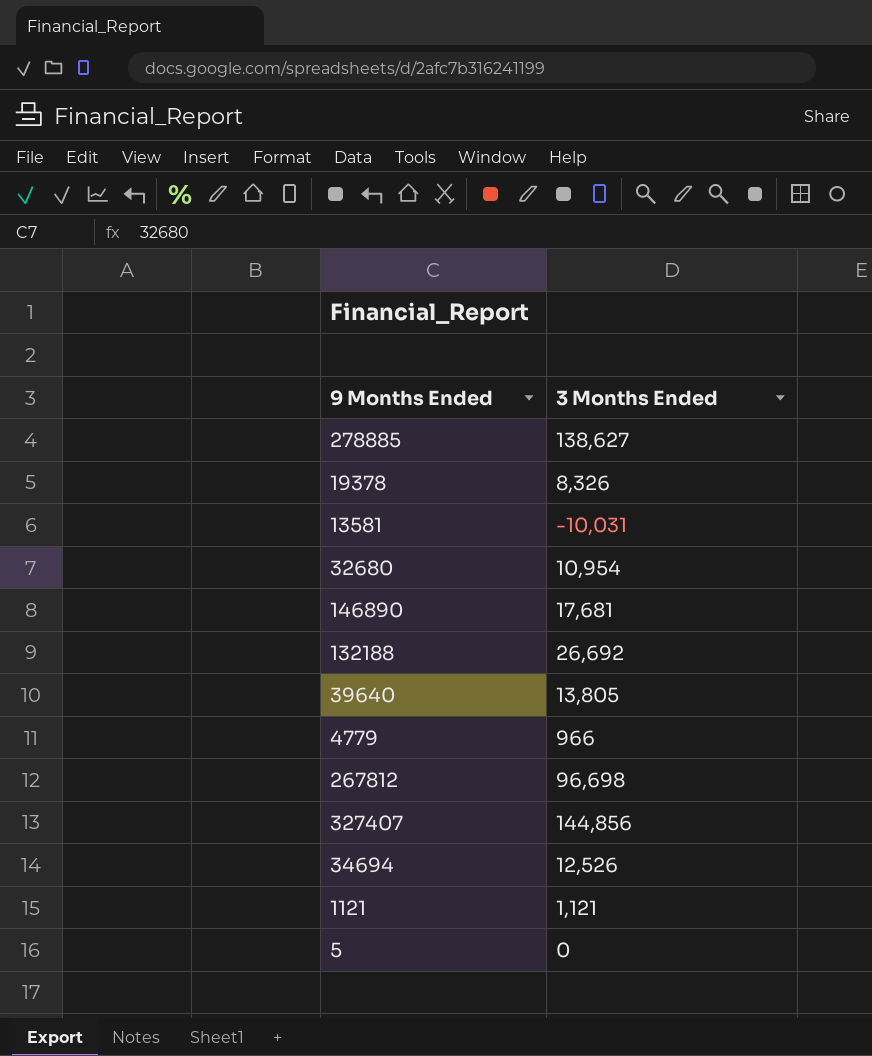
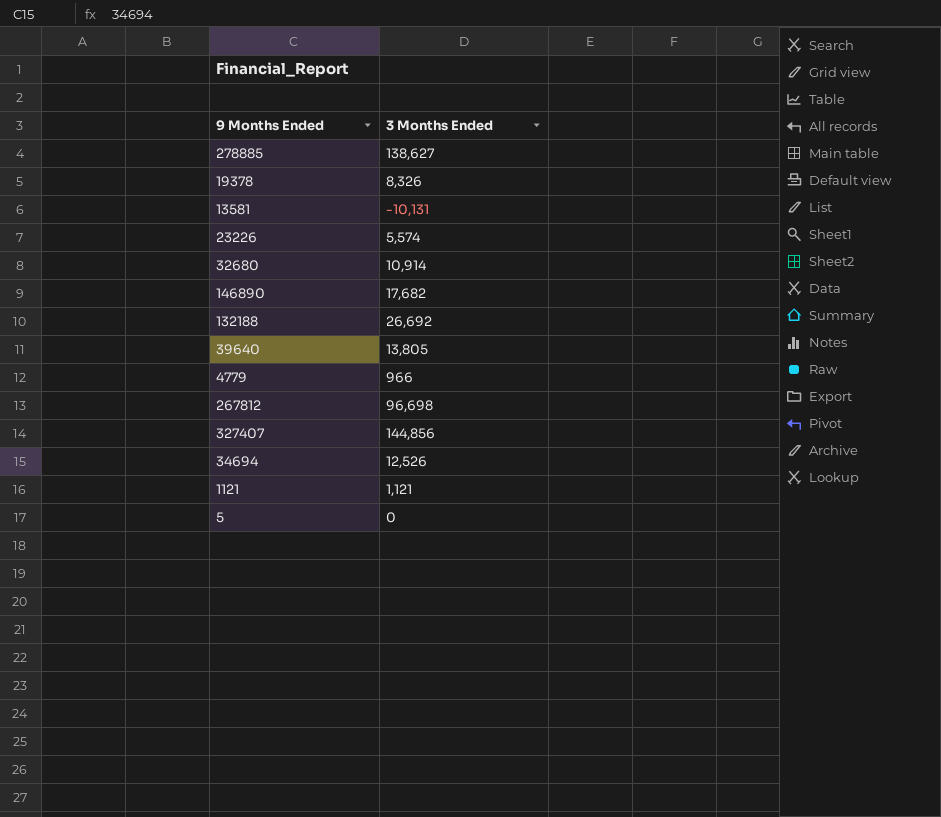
13581 | 3 Months Ended: -10,031 -> -10,131
row 23226: none -> 5,574
32680 | 3 Months Ended: 10,954 -> 10,914
146890 | 3 Months Ended: 17,681 -> 17,682

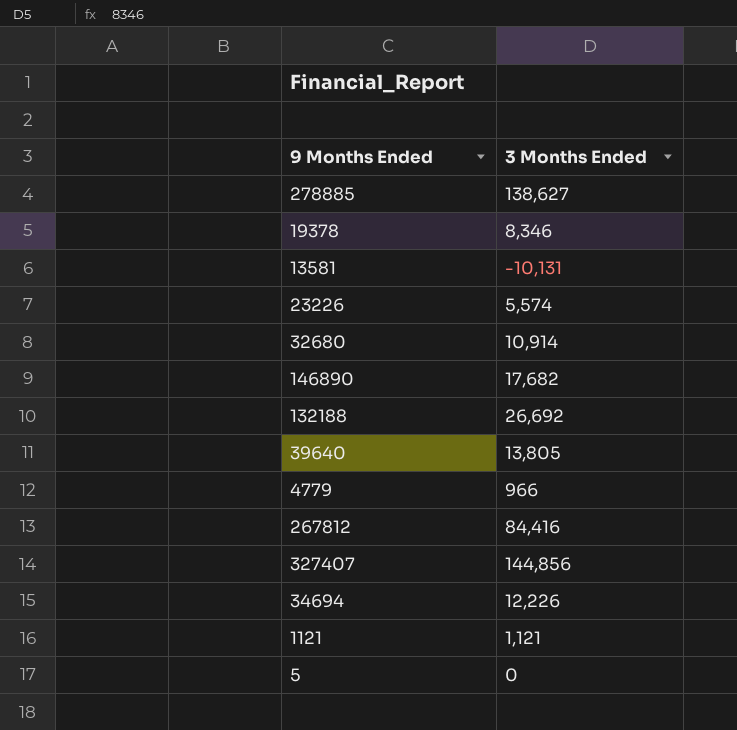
19378 | 3 Months Ended: 8,326 -> 8,346
267812 | 3 Months Ended: 96,698 -> 84,416
34694 | 3 Months Ended: 12,526 -> 12,226

